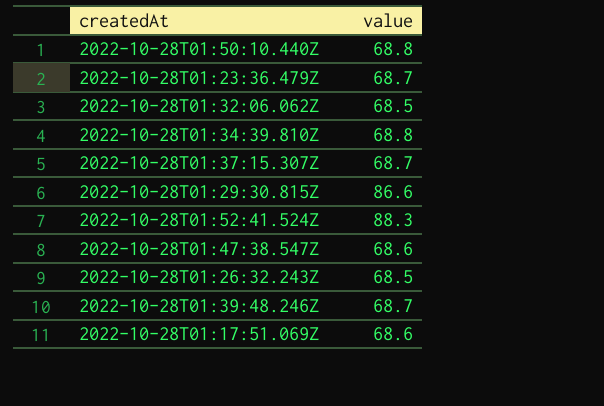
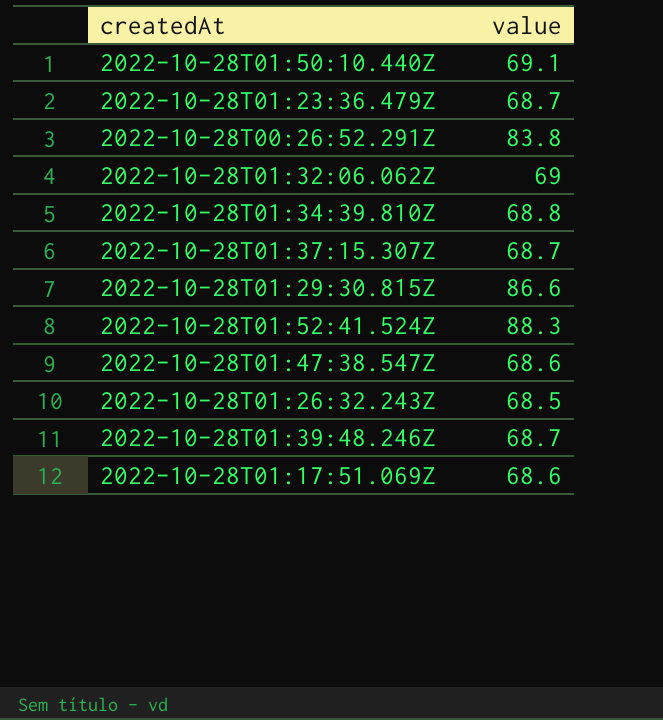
2022-10-28T01:50:10.440Z | value: 68.8 -> 69.1
row 2022-10-28T00:26:52.291Z: none -> 83.8
2022-10-28T01:32:06.062Z | value: 68.5 -> 69

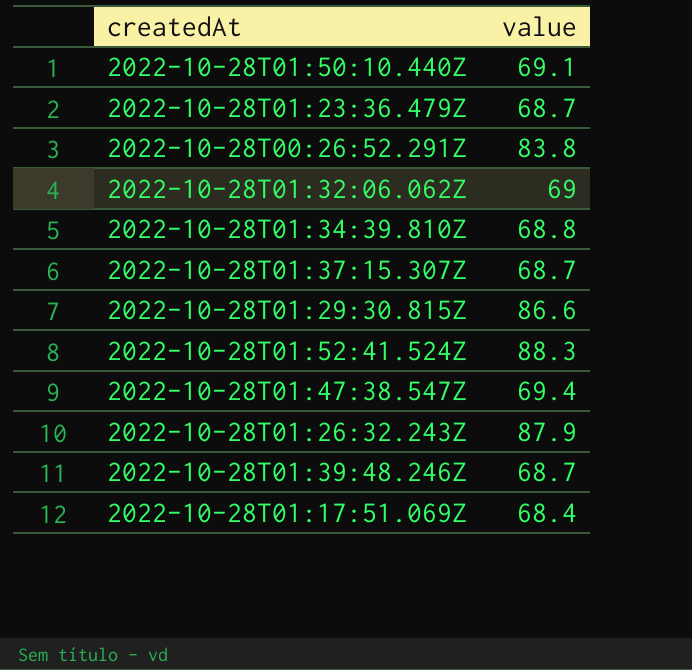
2022-10-28T01:47:38.547Z | value: 68.6 -> 69.4
2022-10-28T01:26:32.243Z | value: 68.5 -> 87.9
2022-10-28T01:17:51.069Z | value: 68.6 -> 68.4

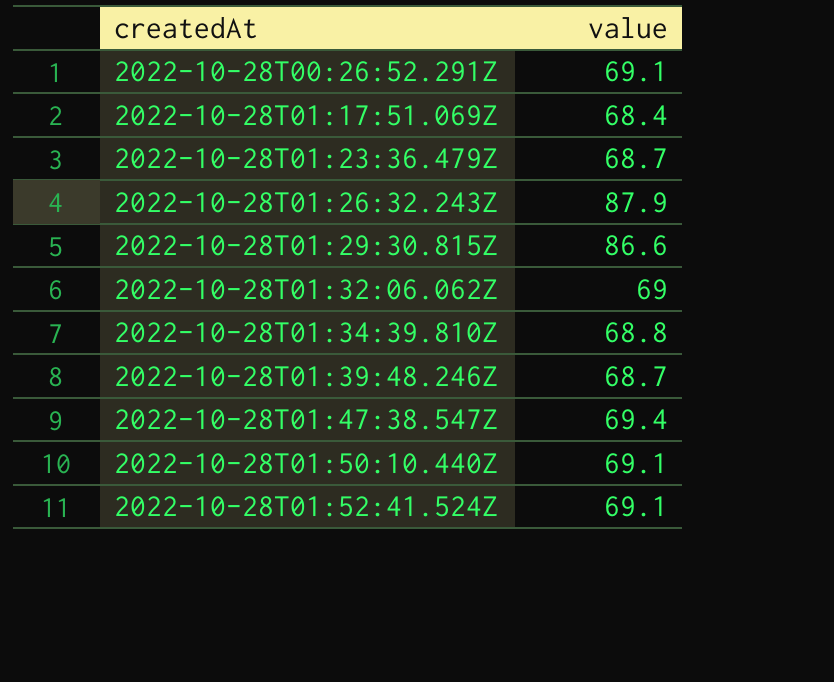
row order: none -> createdAt ascending
row 2022-10-28T01:37:15.307Z: 68.7 -> none
2022-10-28T00:26:52.291Z | value: 83.8 -> 69.1
2022-10-28T01:52:41.524Z | value: 88.3 -> 69.1

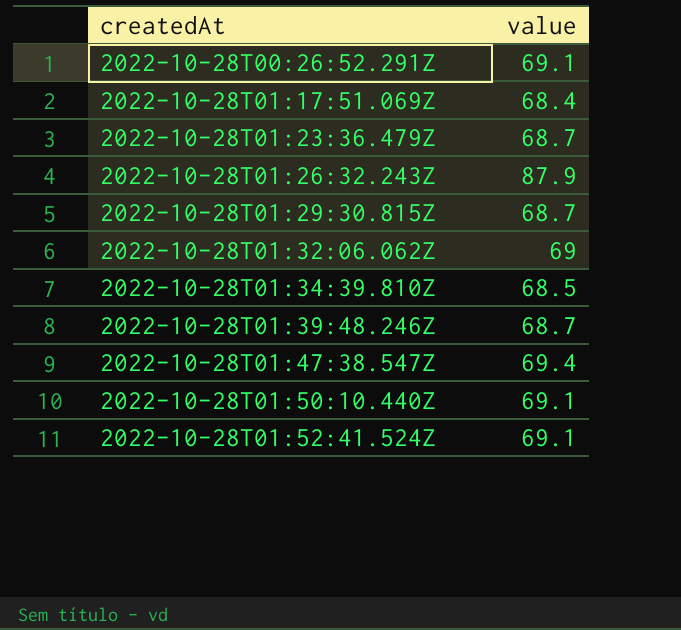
2022-10-28T01:29:30.815Z | value: 86.6 -> 68.7
2022-10-28T01:34:39.810Z | value: 68.8 -> 68.5

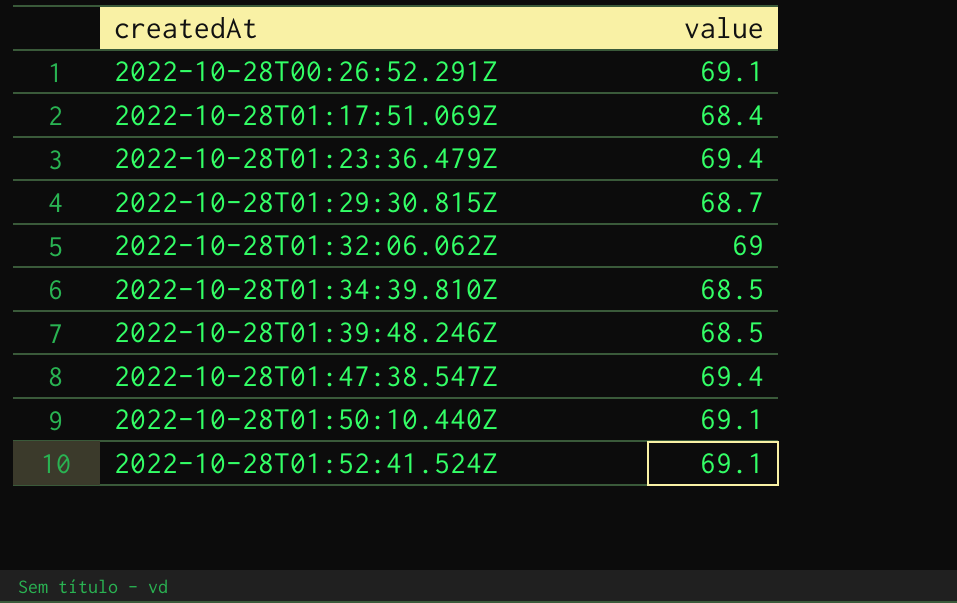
row 2022-10-28T01:26:32.243Z: 87.9 -> none
2022-10-28T01:23:36.479Z | value: 68.7 -> 69.4
2022-10-28T01:39:48.246Z | value: 68.7 -> 68.5

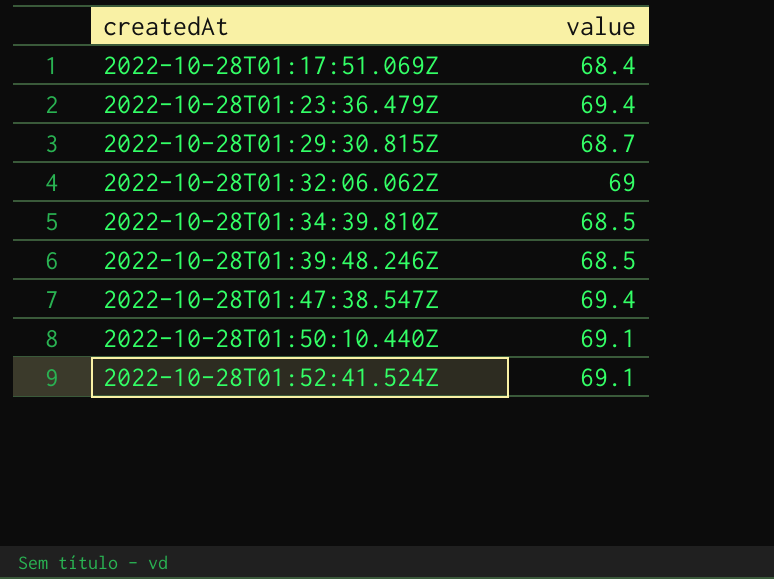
row 2022-10-28T00:26:52.291Z: 69.1 -> none

